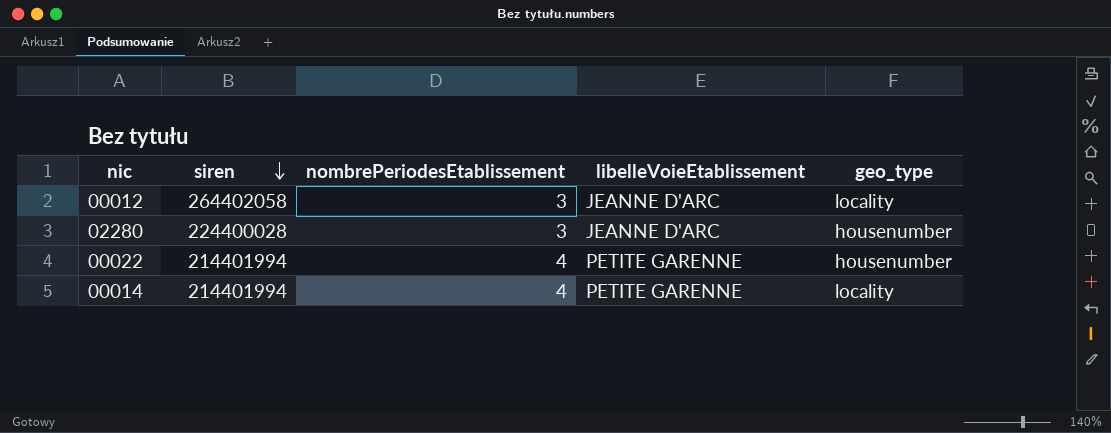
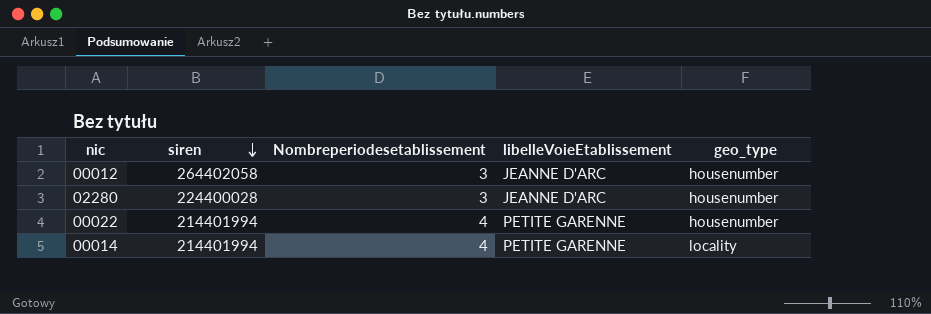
column name: nombrePeriodesEtablissement -> Nombreperiodesetablissement
00012 | geo_type: locality -> housenumber

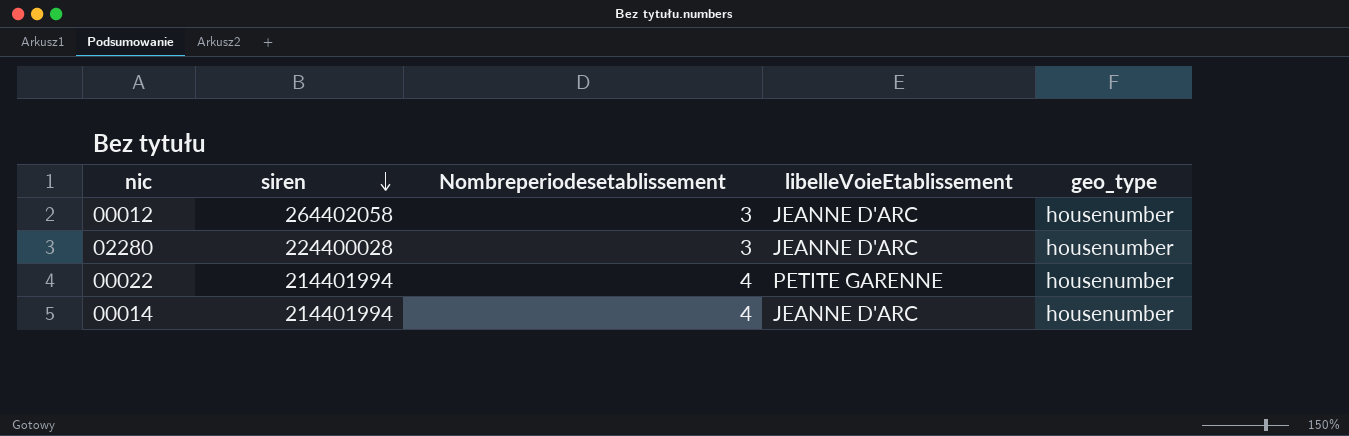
00014 | libelleVoieEtablissement: PETITE GARENNE -> JEANNE D'ARC
00014 | geo_type: locality -> housenumber

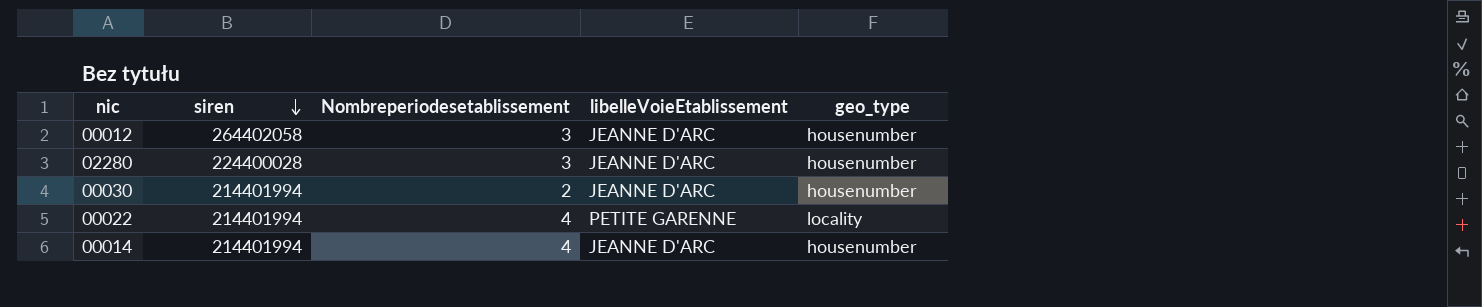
row 00030: none -> 214401994 | 2 | JEANNE D'ARC | housenumber
00022 | geo_type: housenumber -> locality

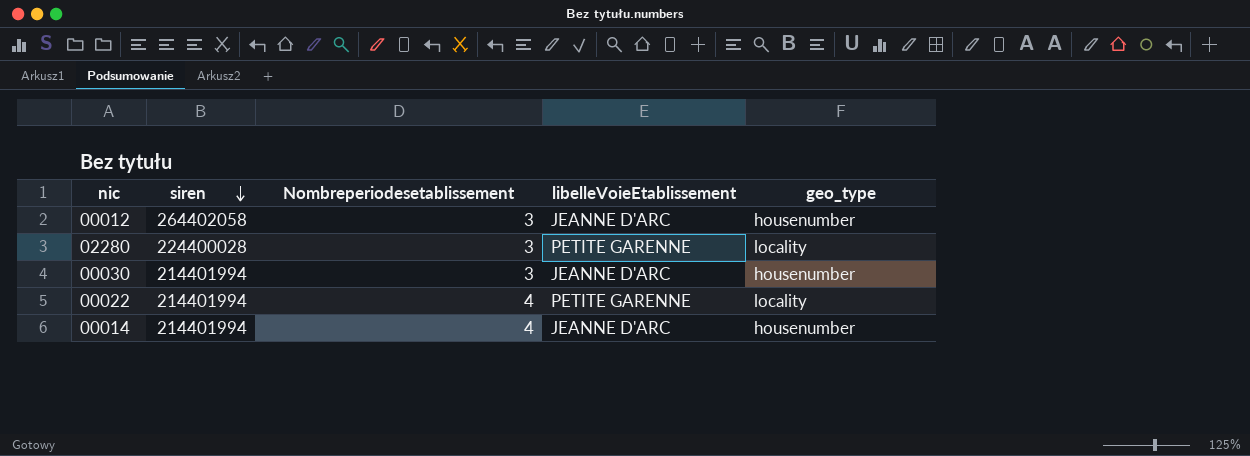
02280 | libelleVoieEtablissement: JEANNE D'ARC -> PETITE GARENNE
02280 | geo_type: housenumber -> locality
00030 | Nombreperiodesetablissement: 2 -> 3

